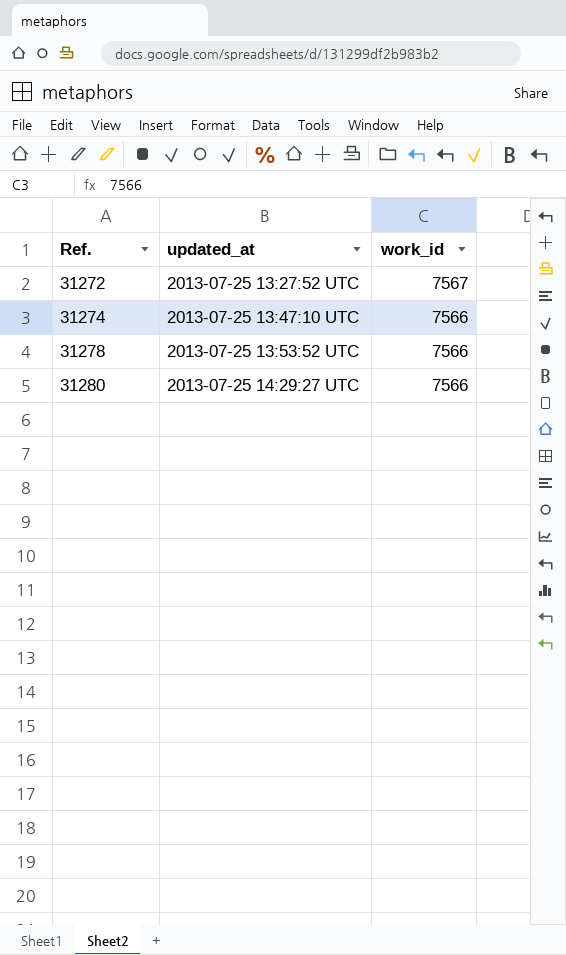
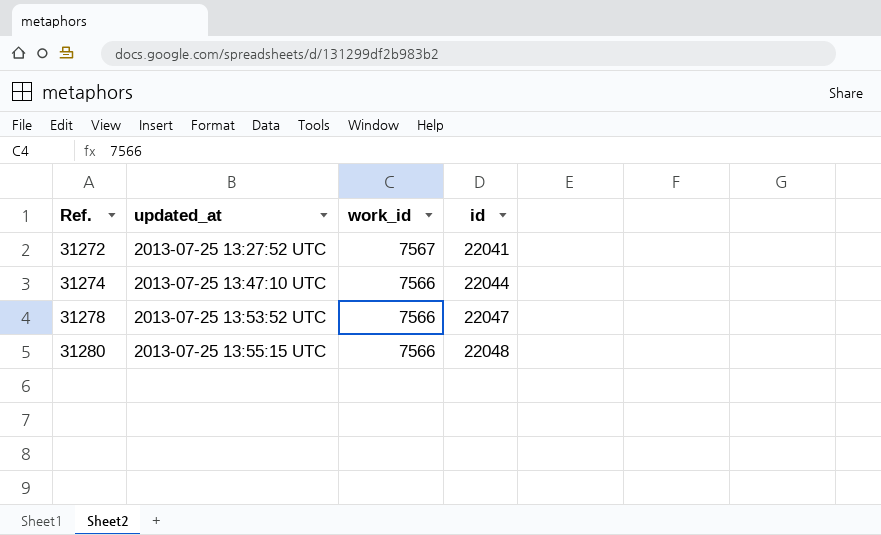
column id | position: none -> 4
31280 | updated_at: 2013-07-25 14:29:27 UTC -> 2013-07-25 13:55:15 UTC

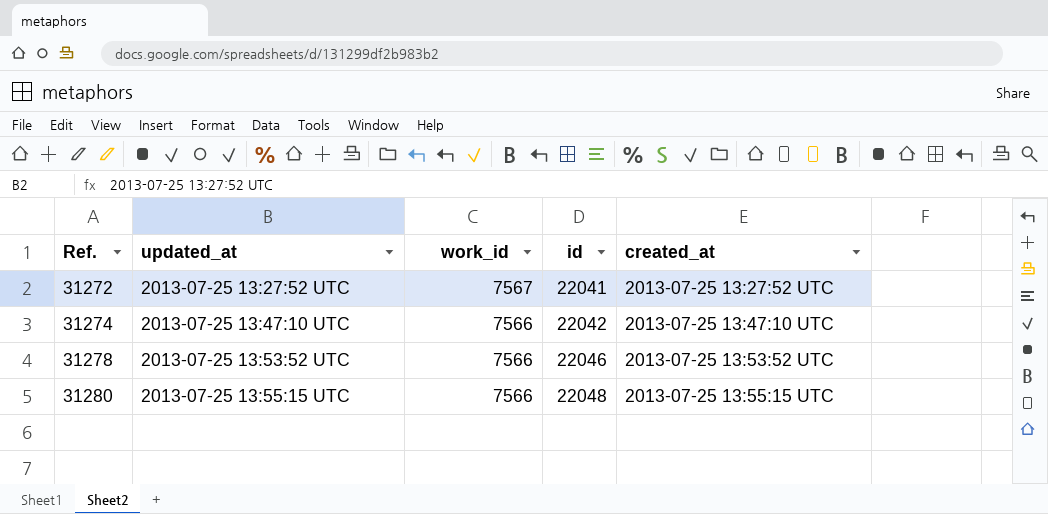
column created_at | position: none -> 5
31274 | id: 22044 -> 22042
31278 | id: 22047 -> 22046

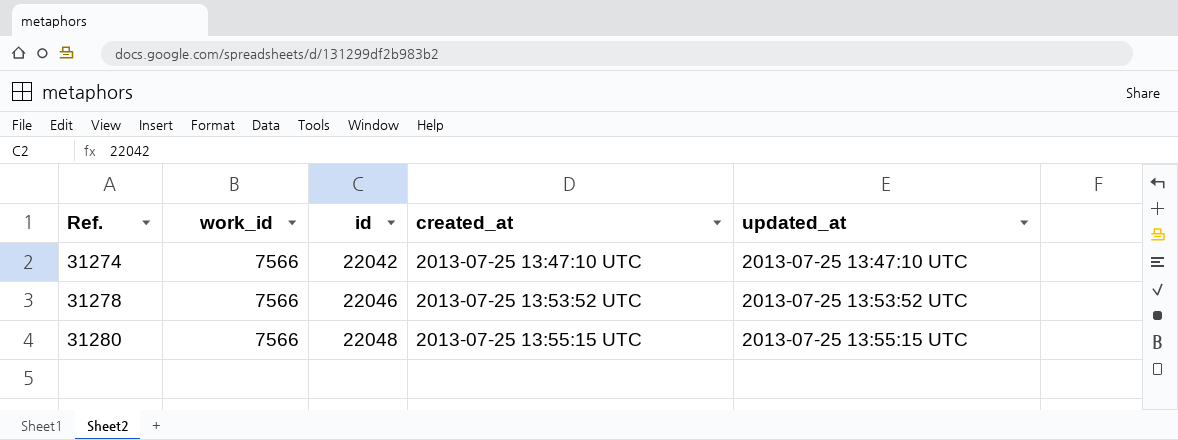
column updated_at | position: 2 -> 5
row 31272: 2013-07-25 13:27:52 UTC | 7567 | 22041 | 2013-07-25 13:27:52 UTC -> none

